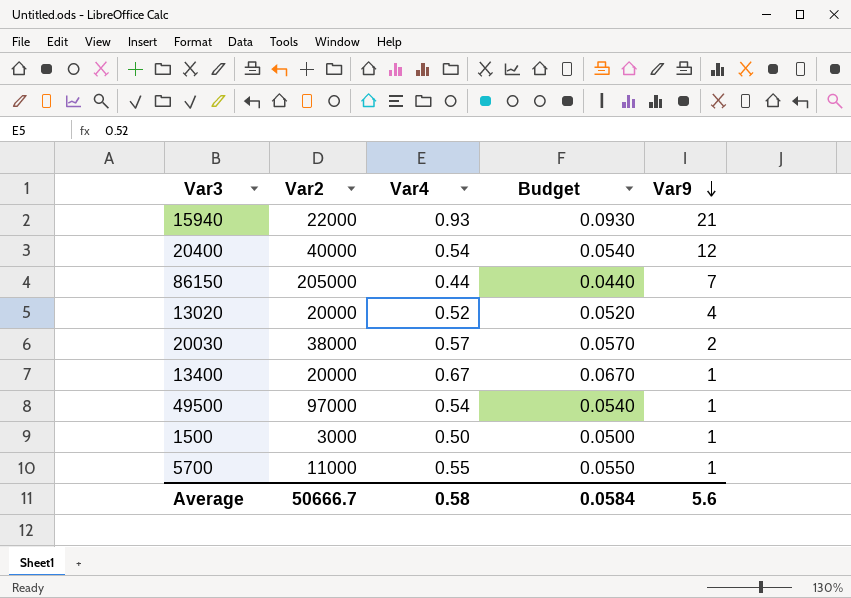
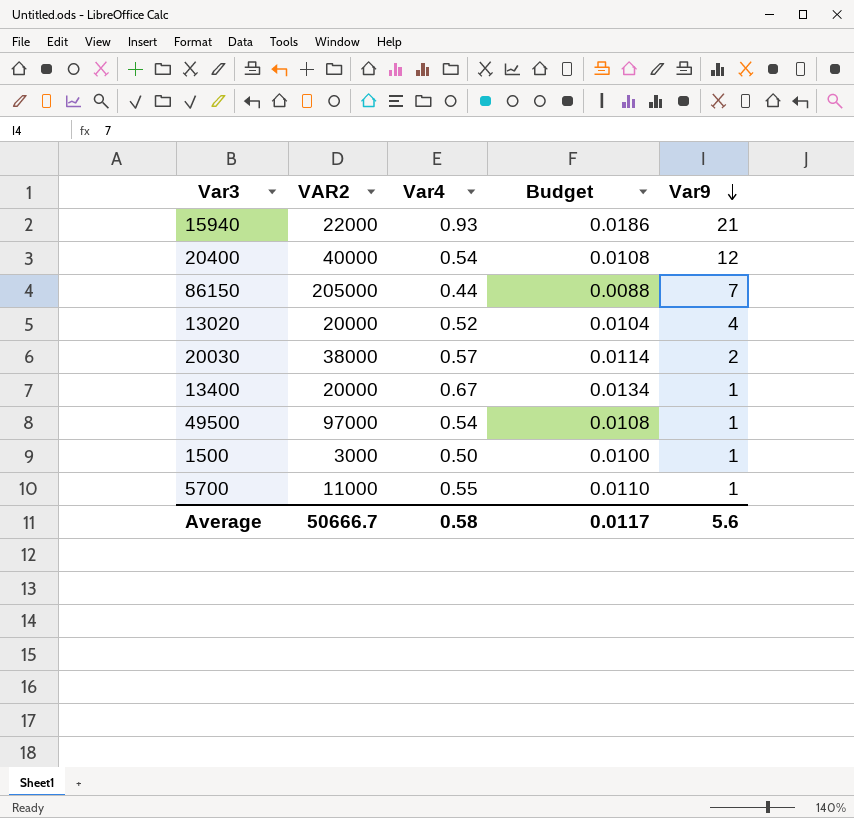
column name: Var2 -> VAR2
column Budget | formula: [Var4] * 0.1 -> [Var4] * 0.02
Average | Budget: 0.0584 -> 0.0117

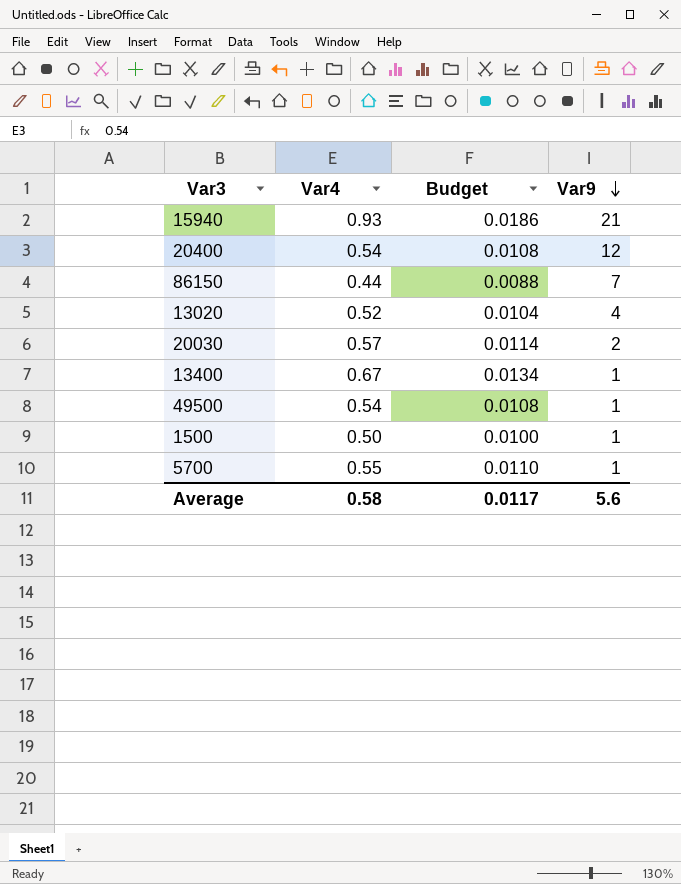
column VAR2 | position: 2 -> none

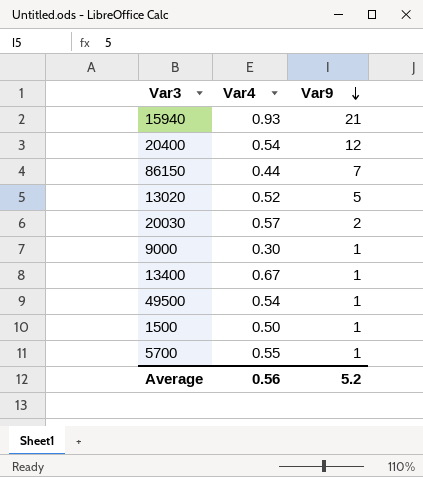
column Budget | formula: [Var4] * 0.02 -> none
13020 | Var9: 4 -> 5
row 9000: none -> 0.30 | 1
Average | Var4: 0.58 -> 0.56
Average | Var9: 5.6 -> 5.2

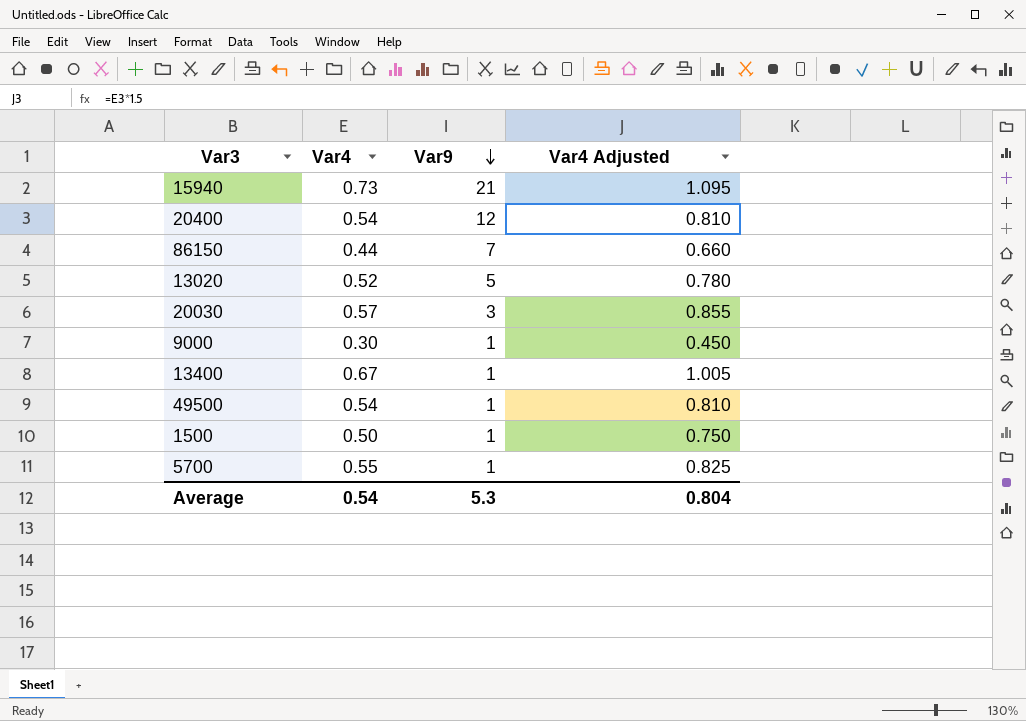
column Var4 Adjusted | formula: none -> [Var4] * 1.5
15940 | Var4: 0.93 -> 0.73
20030 | Var9: 2 -> 3
Average | Var4: 0.56 -> 0.54
Average | Var9: 5.2 -> 5.3

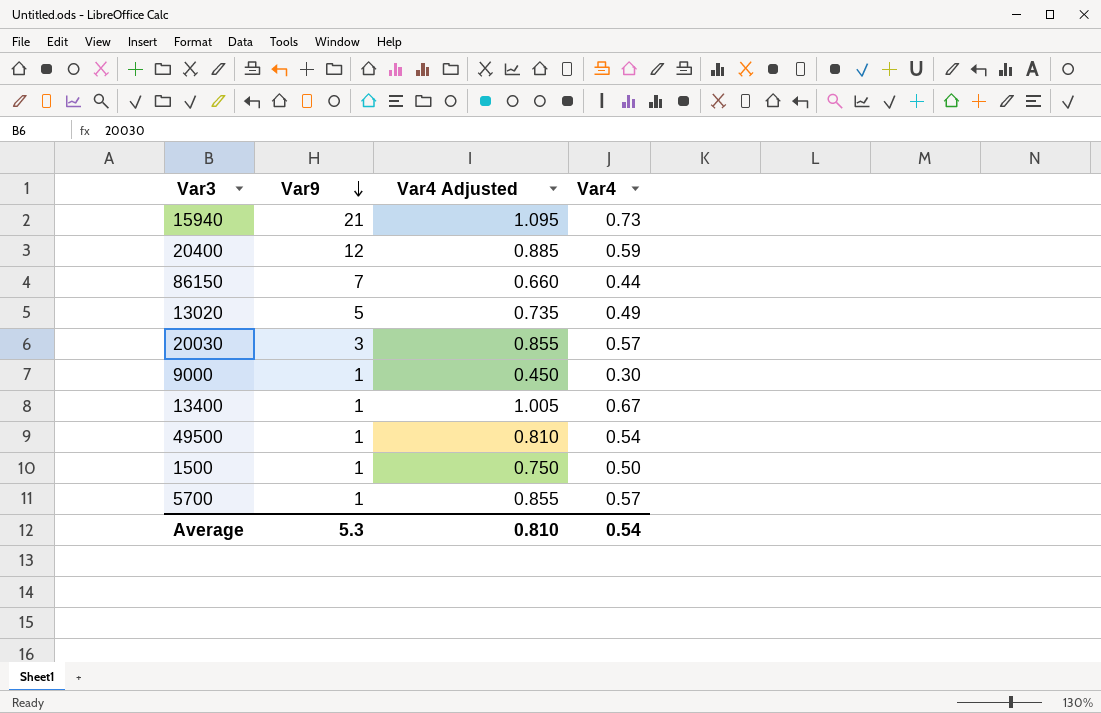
column Var4 | position: 2 -> 4
20400 | Var4 Adjusted: 0.810 -> 0.885
20400 | Var4: 0.54 -> 0.59
13020 | Var4 Adjusted: 0.780 -> 0.735
13020 | Var4: 0.52 -> 0.49
5700 | Var4 Adjusted: 0.825 -> 0.855
5700 | Var4: 0.55 -> 0.57
Average | Var4 Adjusted: 0.804 -> 0.810

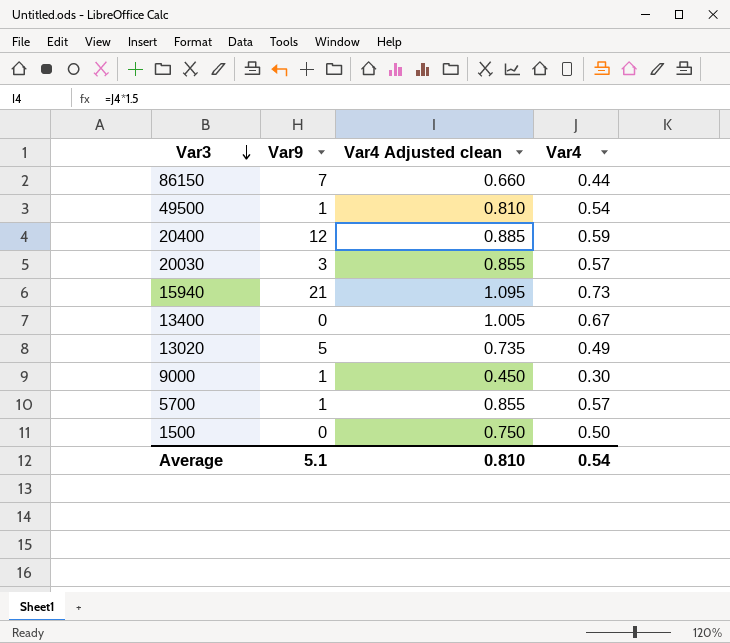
row order: Var9 descending -> Var3 descending
column name: Var4 Adjusted -> Var4 Adjusted clean
13400 | Var9: 1 -> 0
1500 | Var9: 1 -> 0
Average | Var9: 5.3 -> 5.1

